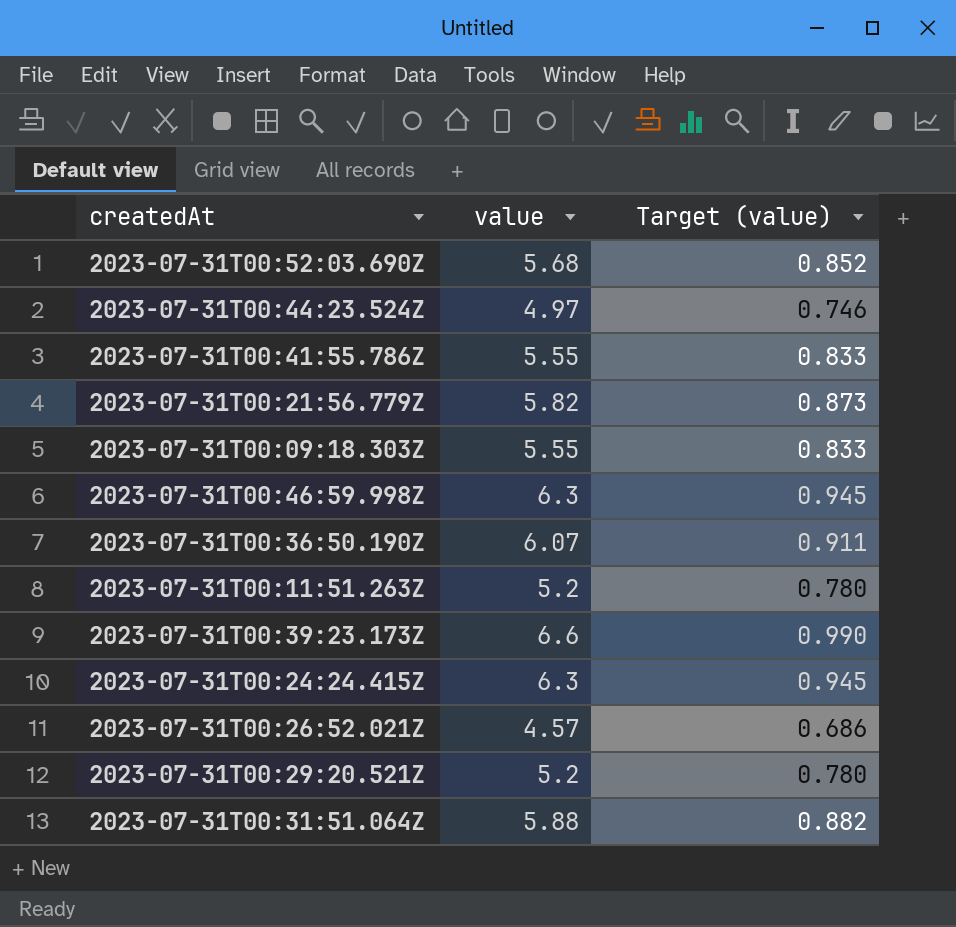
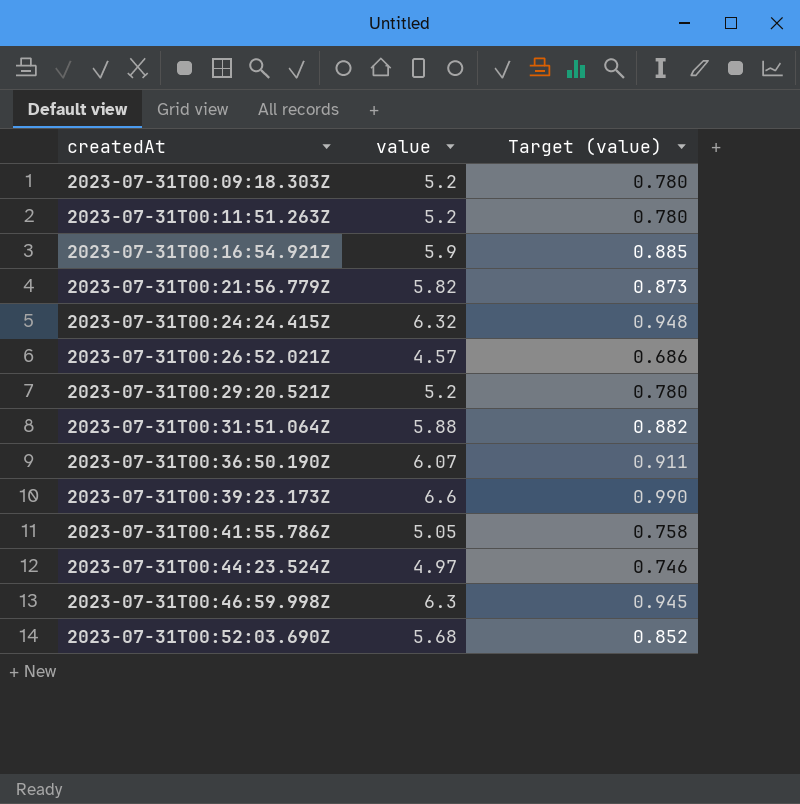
row order: none -> createdAt ascending
2023-07-31T00:09:18.303Z | value: 5.55 -> 5.2
2023-07-31T00:09:18.303Z | Target (value): 0.833 -> 0.780
row 2023-07-31T00:16:54.921Z: none -> 5.9 | 0.885
2023-07-31T00:24:24.415Z | value: 6.3 -> 6.32
2023-07-31T00:24:24.415Z | Target (value): 0.945 -> 0.948
2023-07-31T00:41:55.786Z | value: 5.55 -> 5.05
2023-07-31T00:41:55.786Z | Target (value): 0.833 -> 0.758

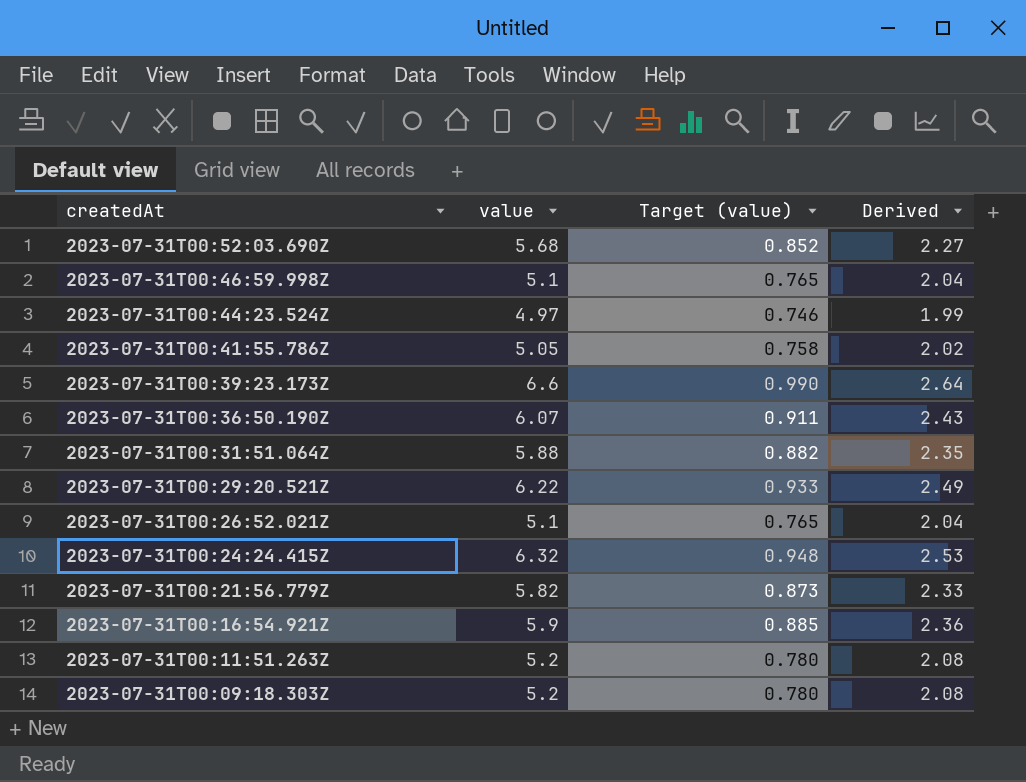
row order: createdAt ascending -> createdAt descending
column Derived | formula: none -> [value] * 0.4
2023-07-31T00:46:59.998Z | value: 6.3 -> 5.1
2023-07-31T00:46:59.998Z | Target (value): 0.945 -> 0.765
2023-07-31T00:29:20.521Z | value: 5.2 -> 6.22
2023-07-31T00:29:20.521Z | Target (value): 0.780 -> 0.933
2023-07-31T00:26:52.021Z | value: 4.57 -> 5.1
2023-07-31T00:26:52.021Z | Target (value): 0.686 -> 0.765

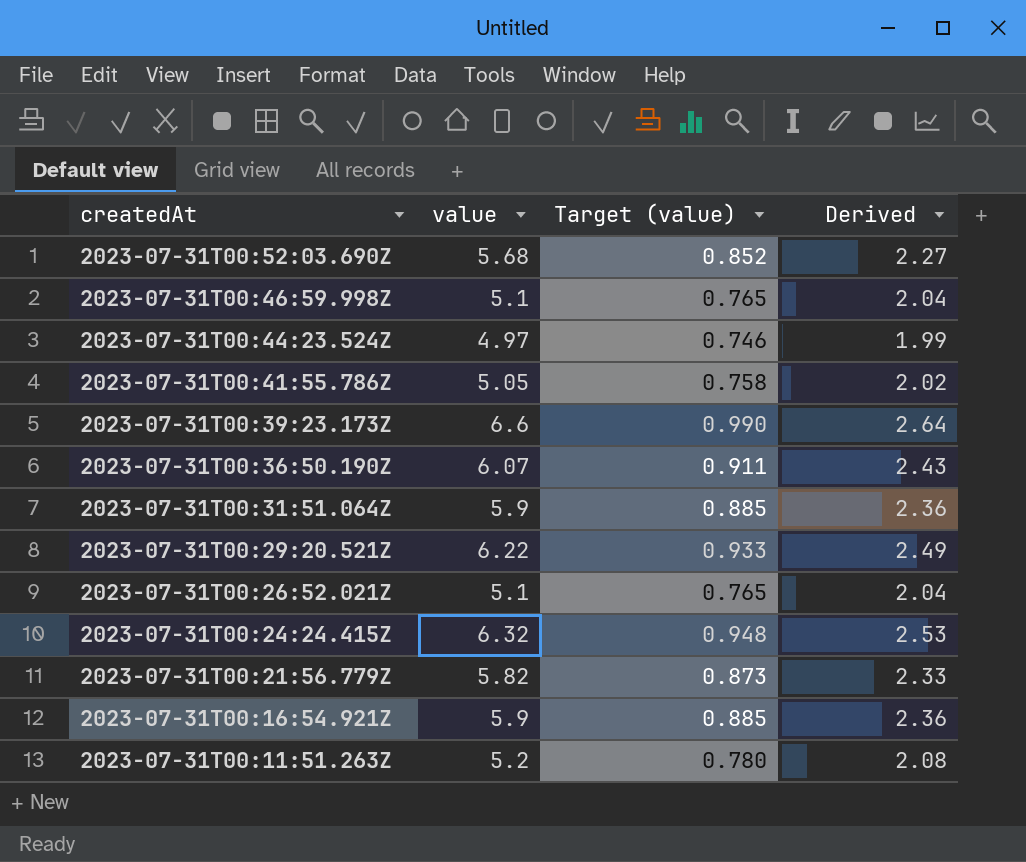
row 2023-07-31T00:09:18.303Z: 5.2 | 0.780 | 2.08 -> none
2023-07-31T00:31:51.064Z | value: 5.88 -> 5.9
2023-07-31T00:31:51.064Z | Target (value): 0.882 -> 0.885
2023-07-31T00:31:51.064Z | Derived: 2.35 -> 2.36

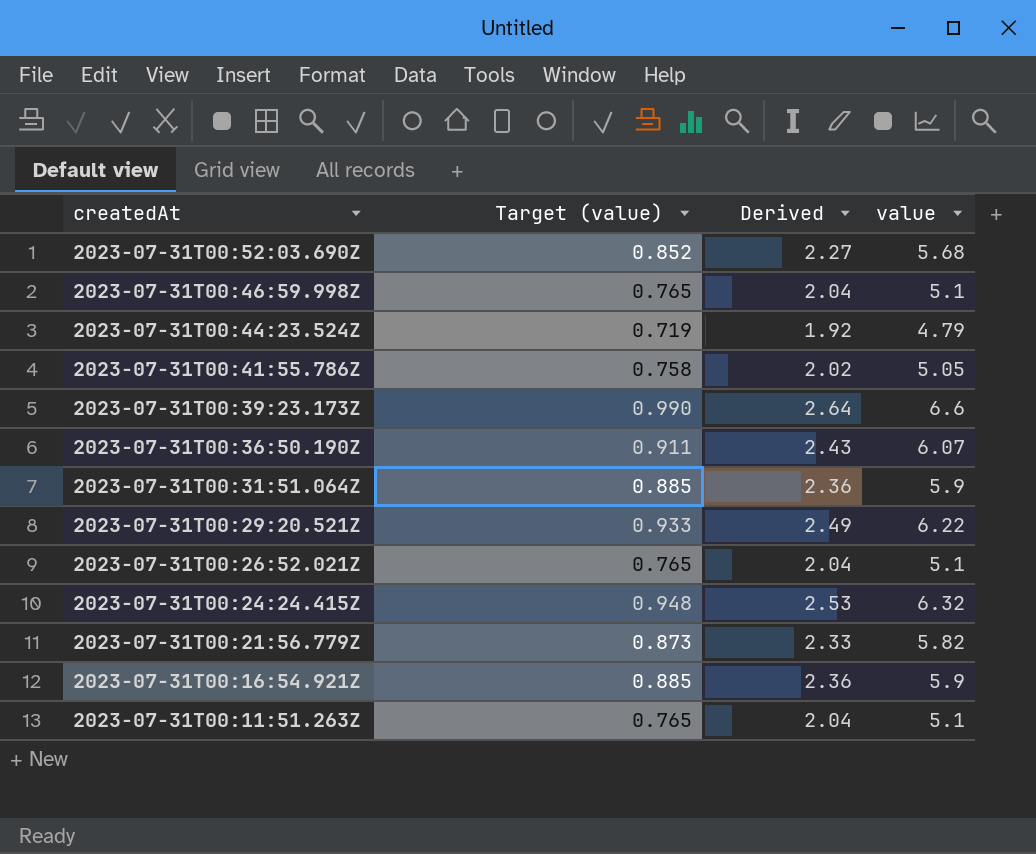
column value | position: 2 -> 4
2023-07-31T00:44:23.524Z | Target (value): 0.746 -> 0.719
2023-07-31T00:44:23.524Z | Derived: 1.99 -> 1.92
2023-07-31T00:44:23.524Z | value: 4.97 -> 4.79
2023-07-31T00:11:51.263Z | Target (value): 0.780 -> 0.765
2023-07-31T00:11:51.263Z | Derived: 2.08 -> 2.04
2023-07-31T00:11:51.263Z | value: 5.2 -> 5.1

